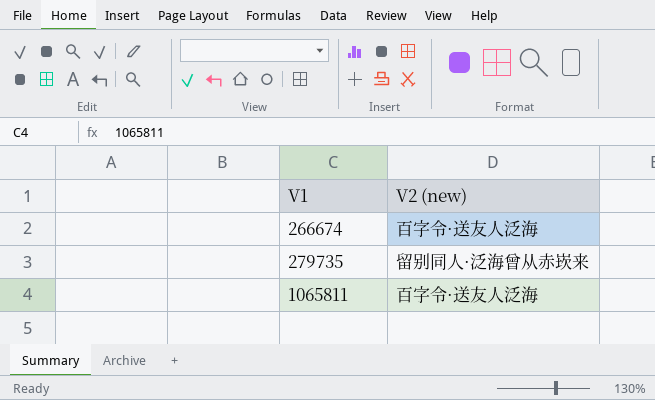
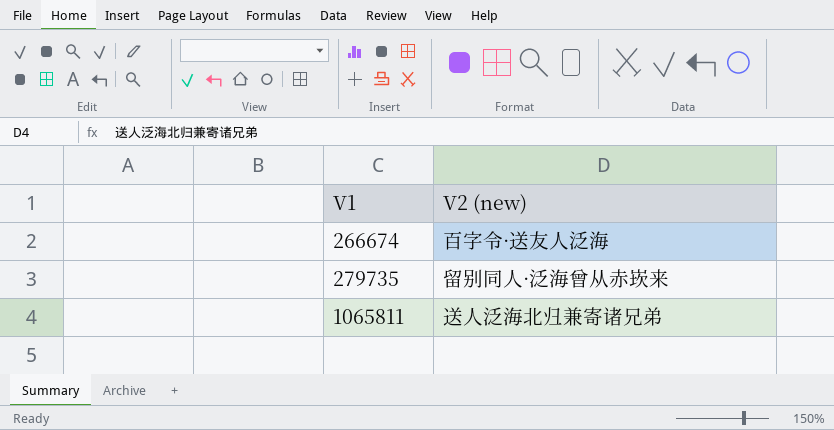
1065811 | V2 (new): 百字令·送友人泛海 -> 送人泛海北归兼寄诸兄弟

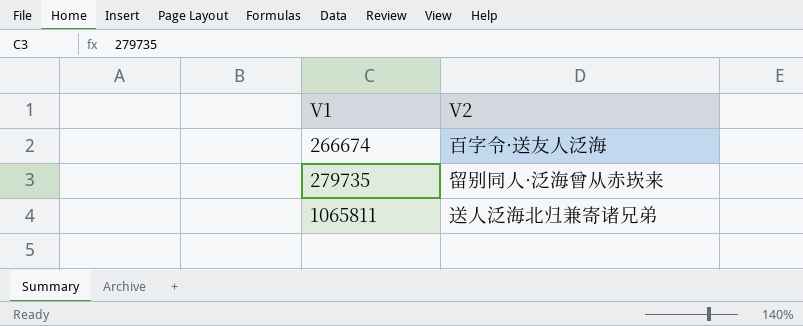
column name: V2 (new) -> V2

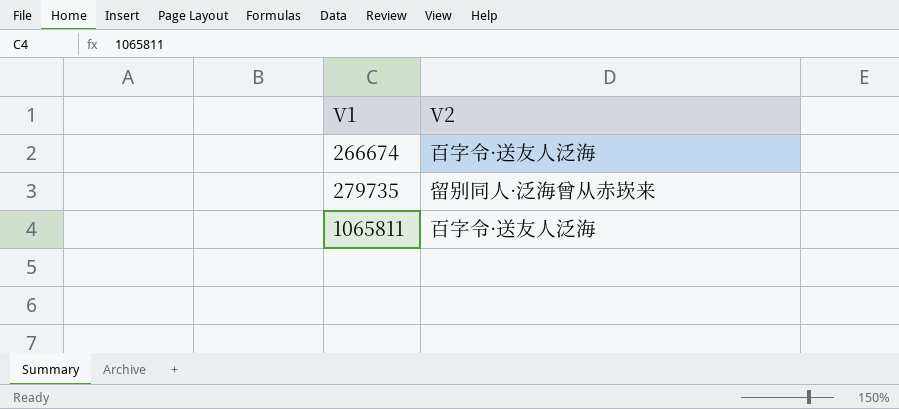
1065811 | V2: 送人泛海北归兼寄诸兄弟 -> 百字令·送友人泛海

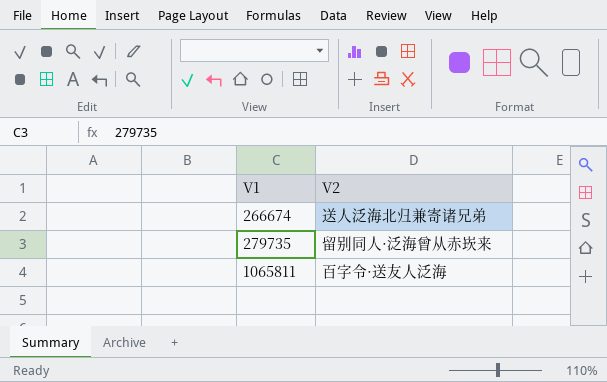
266674 | V2: 百字令·送友人泛海 -> 送人泛海北归兼寄诸兄弟

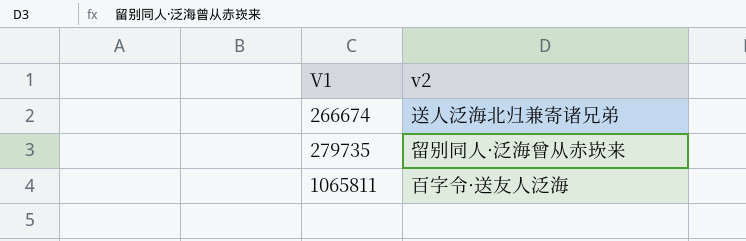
column name: V2 -> v2

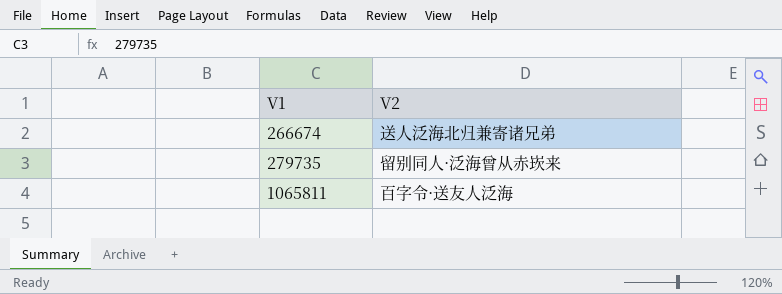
column name: v2 -> V2

